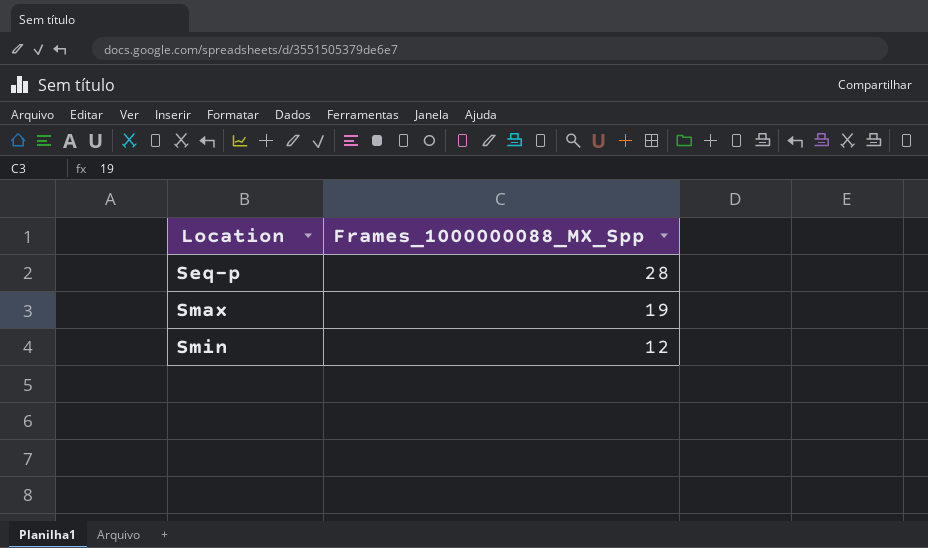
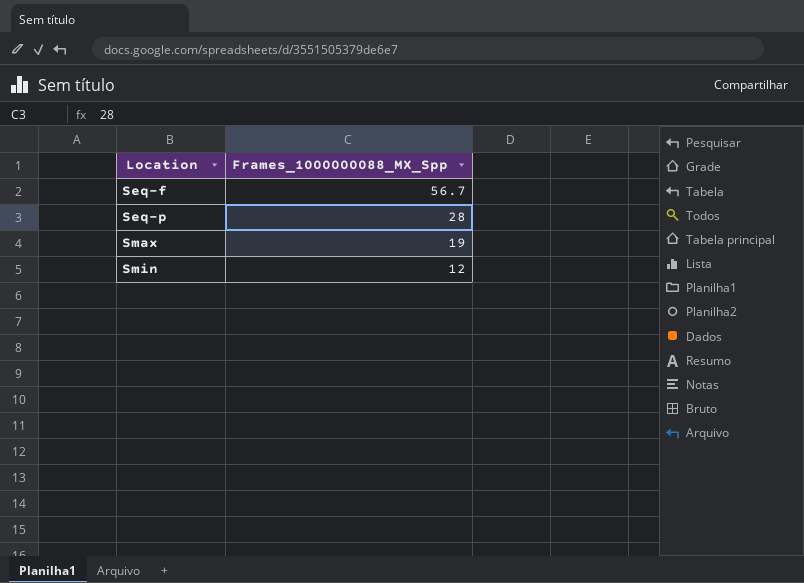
row Seq-f: none -> 56.7

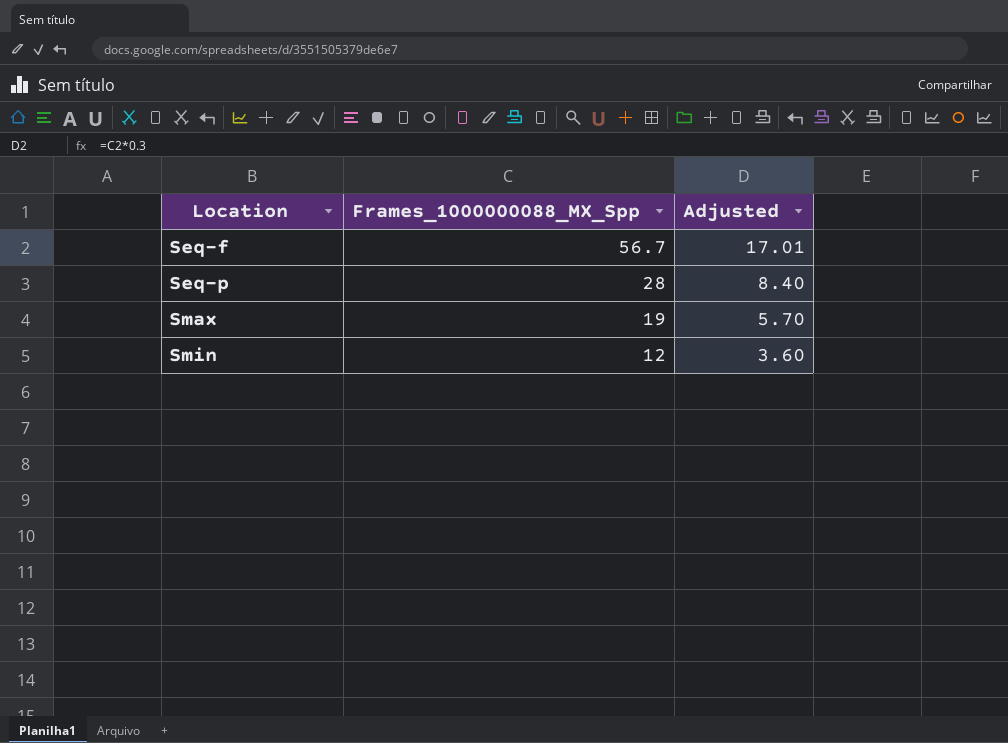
column Adjusted | formula: none -> [Frames_1000000088_MX_Spp] * 0.3

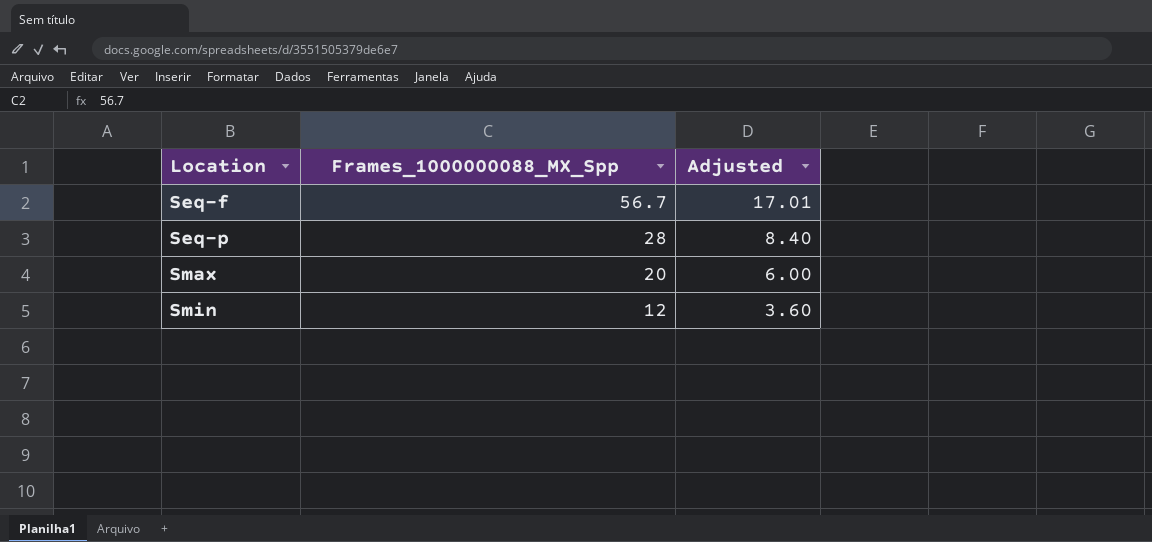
Smax | Frames_1000000088_MX_Spp: 19 -> 20
Smax | Adjusted: 5.70 -> 6.00

